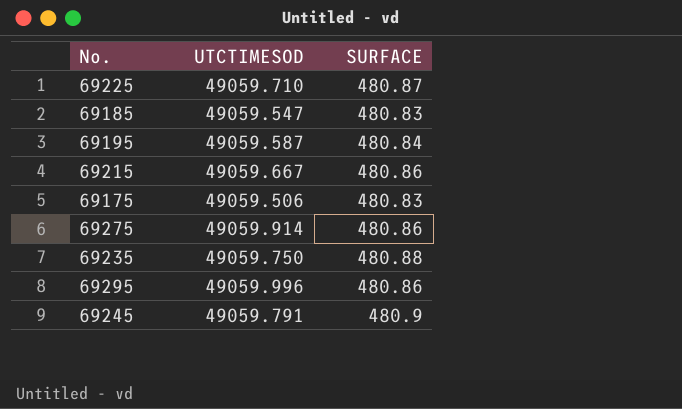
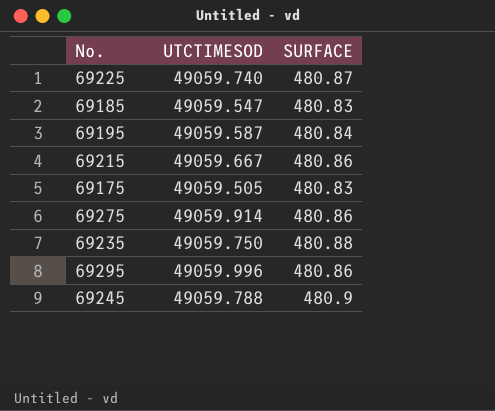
69225 | UTCTIMESOD: 49059.710 -> 49059.740
69175 | UTCTIMESOD: 49059.506 -> 49059.505
69245 | UTCTIMESOD: 49059.791 -> 49059.788

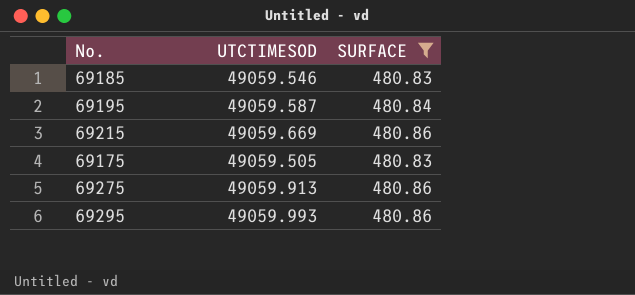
filter: none -> SURFACE <= 480.86
69185 | UTCTIMESOD: 49059.547 -> 49059.546
69215 | UTCTIMESOD: 49059.667 -> 49059.669
69275 | UTCTIMESOD: 49059.914 -> 49059.913
69295 | UTCTIMESOD: 49059.996 -> 49059.993

